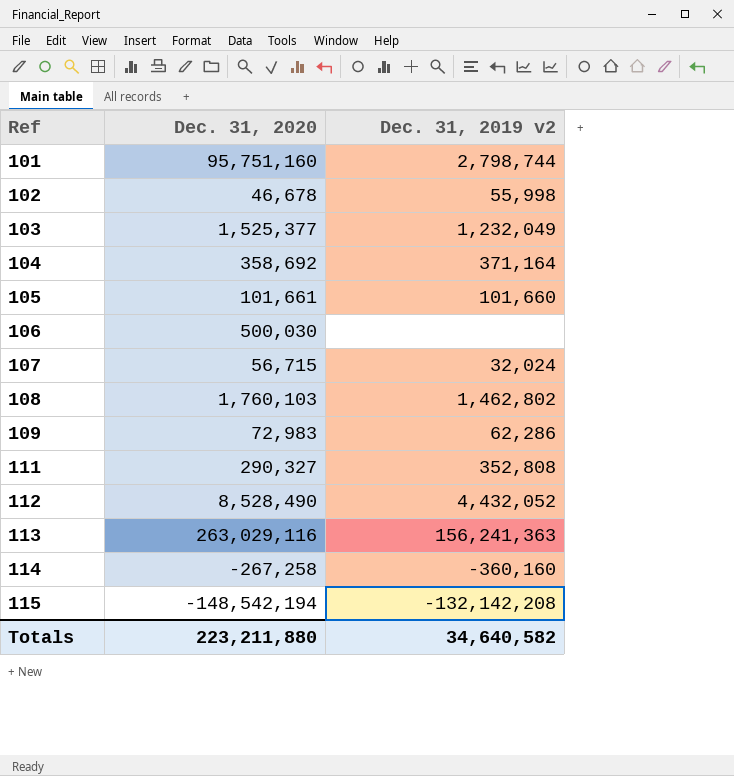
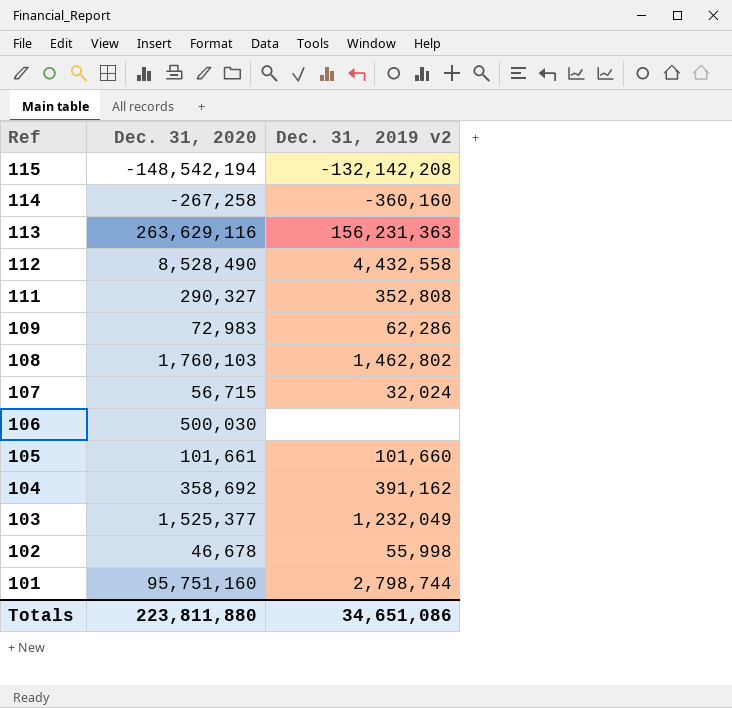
row order: Ref ascending -> Ref descending
113 | Dec. 31, 2020: 263,029,116 -> 263,629,116
113 | Dec. 31, 2019 v2: 156,241,363 -> 156,231,363
112 | Dec. 31, 2019 v2: 4,432,052 -> 4,432,558
104 | Dec. 31, 2019 v2: 371,164 -> 391,162
Totals | Dec. 31, 2020: 223,211,880 -> 223,811,880
Totals | Dec. 31, 2019 v2: 34,640,582 -> 34,651,086

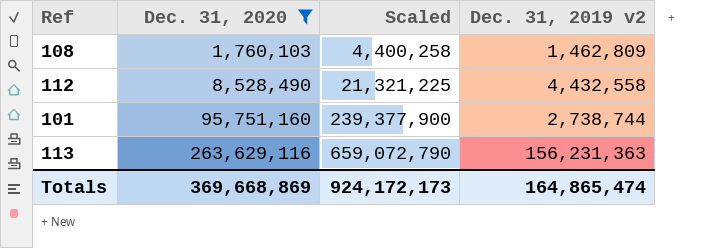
filter: none -> Dec. 31, 2020 >= 1,760,103
row order: Ref descending -> Dec. 31, 2020 ascending
column Scaled | formula: none -> [Dec. 31, 2020] * 2.5
108 | Dec. 31, 2019 v2: 1,462,802 -> 1,462,809
101 | Dec. 31, 2019 v2: 2,798,744 -> 2,738,744
Totals | Dec. 31, 2020: 223,811,880 -> 369,668,869
Totals | Dec. 31, 2019 v2: 34,651,086 -> 164,865,474

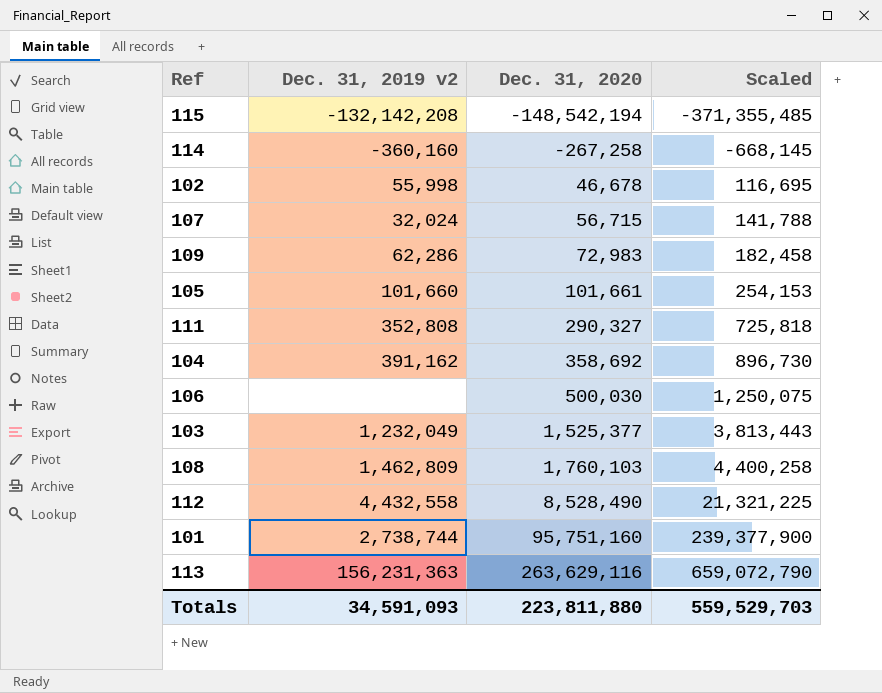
filter: Dec. 31, 2020 >= 1,760,103 -> none
column Dec. 31, 2019 v2 | position: 4 -> 2
Totals | Dec. 31, 2019 v2: 164,865,474 -> 34,591,093
Totals | Dec. 31, 2020: 369,668,869 -> 223,811,880
Totals | Scaled: 924,172,173 -> 559,529,703

